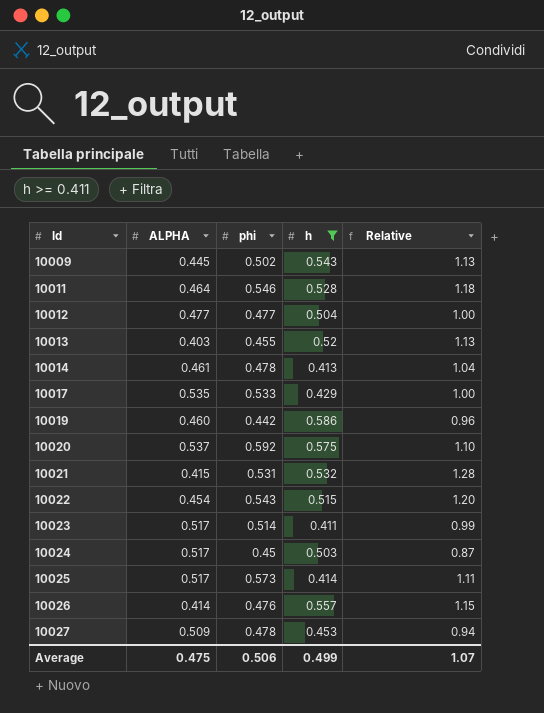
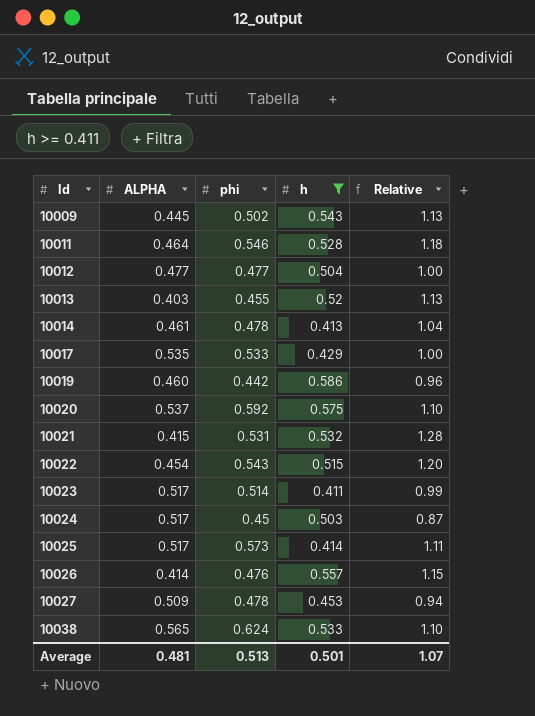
row 10038: none -> 0.565 | 0.624 | 0.533 | 1.10
Average | ALPHA: 0.475 -> 0.481
Average | phi: 0.506 -> 0.513
Average | h: 0.499 -> 0.501

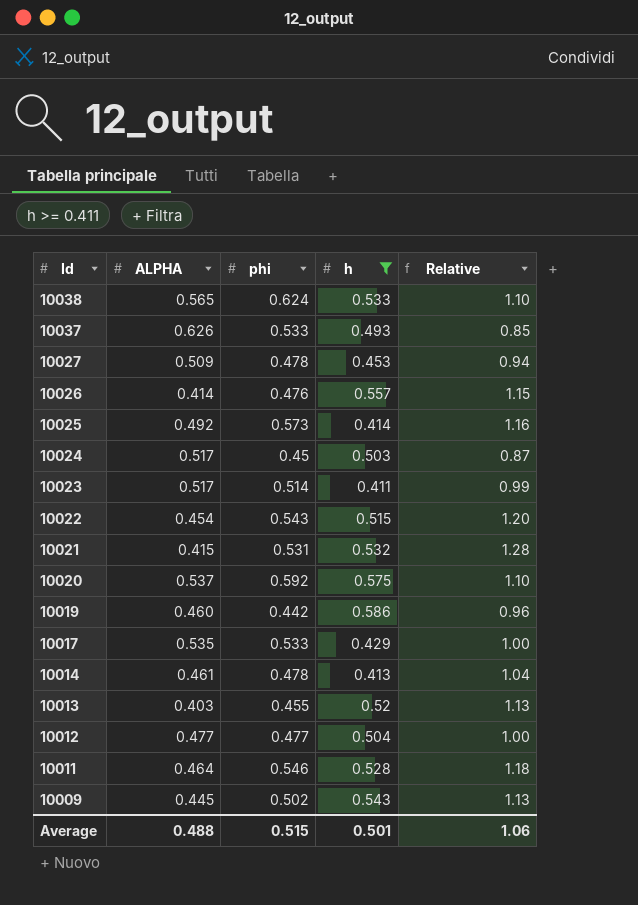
row order: Id ascending -> Id descending
row 10037: none -> 0.626 | 0.533 | 0.493 | 0.85
10025 | ALPHA: 0.517 -> 0.492
10025 | Relative: 1.11 -> 1.16
Average | ALPHA: 0.481 -> 0.488
Average | phi: 0.513 -> 0.515
Average | Relative: 1.07 -> 1.06

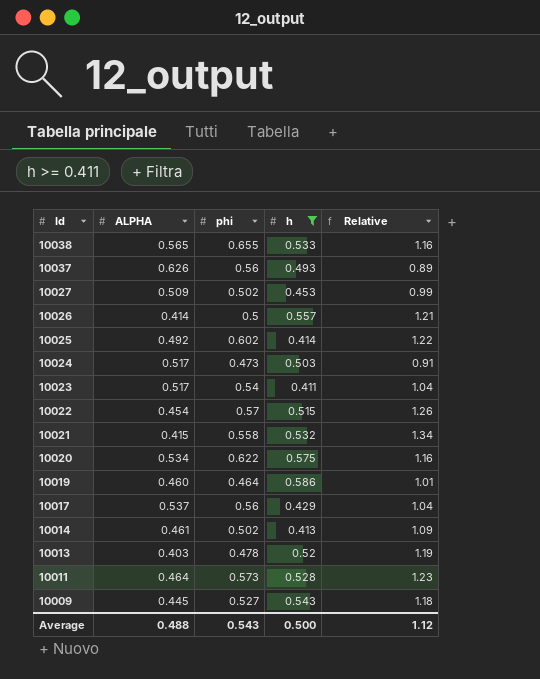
row 10012: 0.477 | 0.477 | 0.504 | 1.00 -> none
10038 | phi: 0.624 -> 0.655
10038 | Relative: 1.10 -> 1.16
10037 | phi: 0.533 -> 0.56
10037 | Relative: 0.85 -> 0.89
10027 | phi: 0.478 -> 0.502
10027 | Relative: 0.94 -> 0.99
10026 | phi: 0.476 -> 0.5
10026 | Relative: 1.15 -> 1.21
10025 | phi: 0.573 -> 0.602
10025 | Relative: 1.16 -> 1.22
10024 | phi: 0.45 -> 0.473
10024 | Relative: 0.87 -> 0.91
10023 | phi: 0.514 -> 0.54
10023 | Relative: 0.99 -> 1.04
10022 | phi: 0.543 -> 0.57
10022 | Relative: 1.20 -> 1.26
10021 | phi: 0.531 -> 0.558
10021 | Relative: 1.28 -> 1.34
10020 | ALPHA: 0.537 -> 0.534
10020 | phi: 0.592 -> 0.622
10020 | Relative: 1.10 -> 1.16
10019 | phi: 0.442 -> 0.464
10019 | Relative: 0.96 -> 1.01
10017 | ALPHA: 0.535 -> 0.537
10017 | phi: 0.533 -> 0.56
10017 | Relative: 1.00 -> 1.04
10014 | phi: 0.478 -> 0.502
10014 | Relative: 1.04 -> 1.09
10013 | phi: 0.455 -> 0.478
10013 | Relative: 1.13 -> 1.19
10011 | phi: 0.546 -> 0.573
10011 | Relative: 1.18 -> 1.23
10009 | phi: 0.502 -> 0.527
10009 | Relative: 1.13 -> 1.18
Average | phi: 0.515 -> 0.543
Average | h: 0.501 -> 0.500
Average | Relative: 1.06 -> 1.12

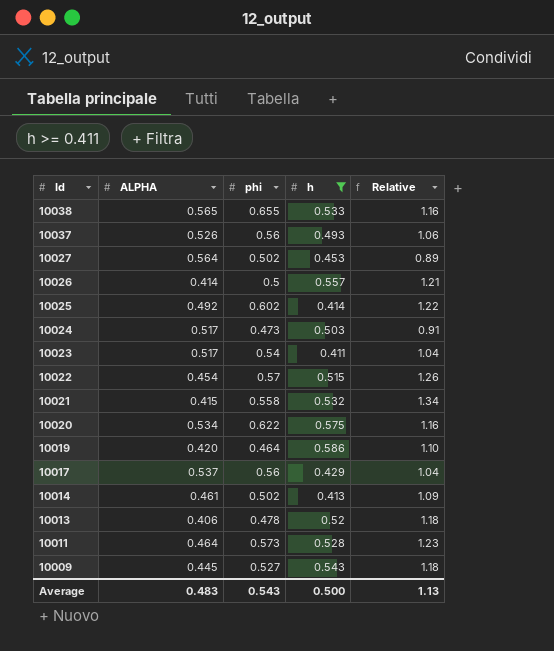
10037 | ALPHA: 0.626 -> 0.526
10037 | Relative: 0.89 -> 1.06
10027 | ALPHA: 0.509 -> 0.564
10027 | Relative: 0.99 -> 0.89
10019 | ALPHA: 0.460 -> 0.420
10019 | Relative: 1.01 -> 1.10
10013 | ALPHA: 0.403 -> 0.406
10013 | Relative: 1.19 -> 1.18
Average | ALPHA: 0.488 -> 0.483
Average | Relative: 1.12 -> 1.13

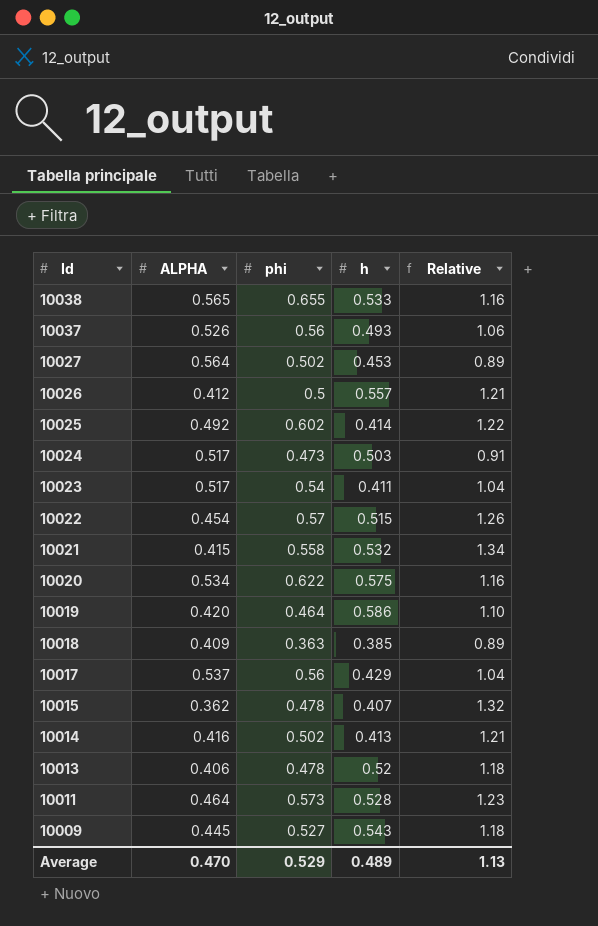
filter: h >= 0.411 -> none
10026 | ALPHA: 0.414 -> 0.412
10014 | ALPHA: 0.461 -> 0.416
10014 | Relative: 1.09 -> 1.21
Average | ALPHA: 0.483 -> 0.470
Average | phi: 0.543 -> 0.529
Average | h: 0.500 -> 0.489

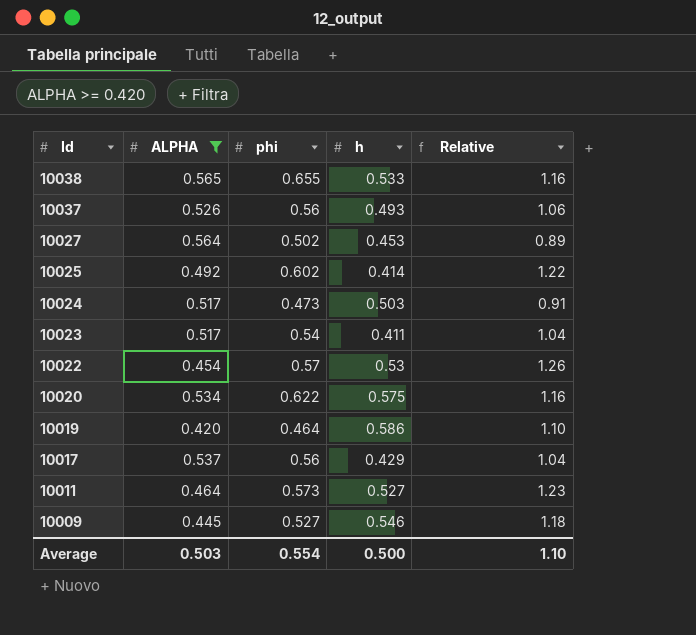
filter: none -> ALPHA >= 0.420
10022 | h: 0.515 -> 0.53
10011 | h: 0.528 -> 0.527
10009 | h: 0.543 -> 0.546
Average | ALPHA: 0.470 -> 0.503
Average | phi: 0.529 -> 0.554
Average | h: 0.489 -> 0.500
Average | Relative: 1.13 -> 1.10

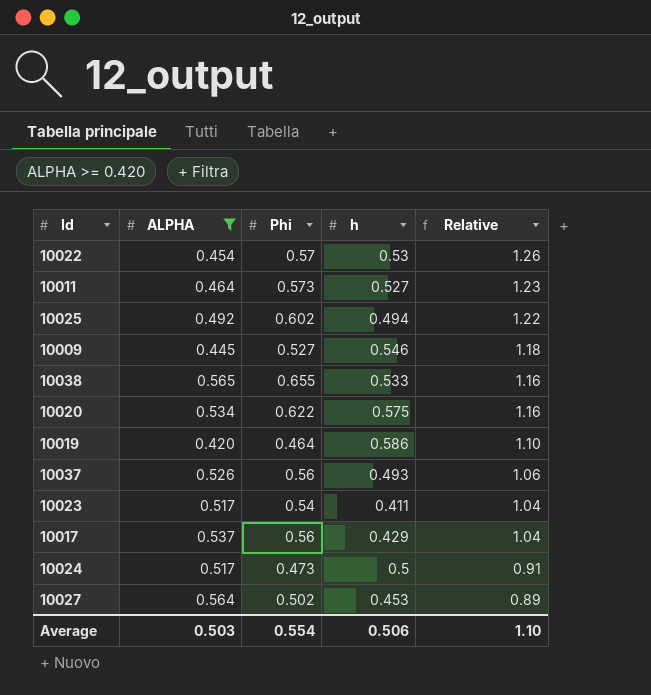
row order: Id descending -> Relative descending
column name: phi -> Phi
10025 | h: 0.414 -> 0.494
10024 | h: 0.503 -> 0.5
Average | h: 0.500 -> 0.506

